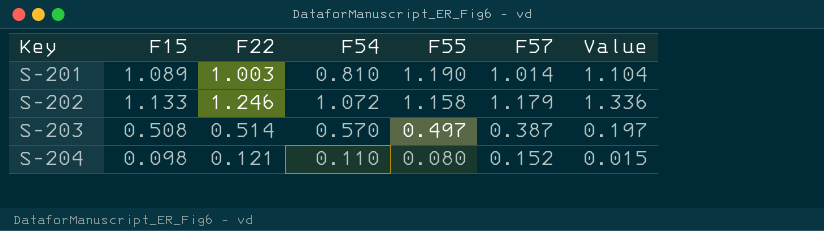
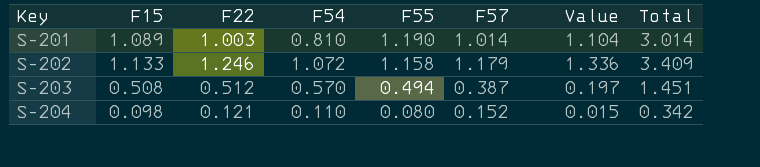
column Total | formula: none -> [F54] + [F55] + [F57]
S-203 | F22: 0.514 -> 0.512
S-203 | F55: 0.497 -> 0.494

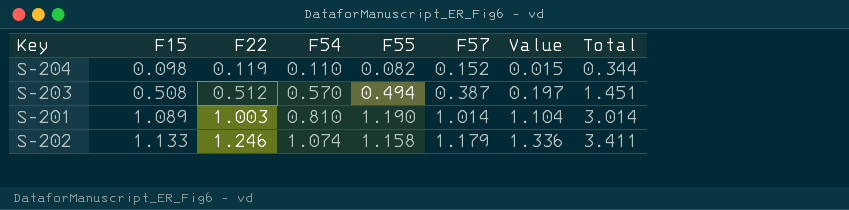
row order: Key ascending -> F15 ascending
S-204 | F22: 0.121 -> 0.119
S-204 | F55: 0.080 -> 0.082
S-204 | Total: 0.342 -> 0.344
S-202 | F54: 1.072 -> 1.074
S-202 | Total: 3.409 -> 3.411

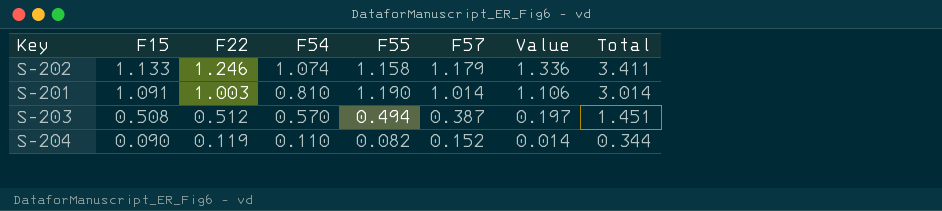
row order: F15 ascending -> F15 descending
S-201 | F15: 1.089 -> 1.091
S-201 | Value: 1.104 -> 1.106
S-204 | F15: 0.098 -> 0.090
S-204 | Value: 0.015 -> 0.014

